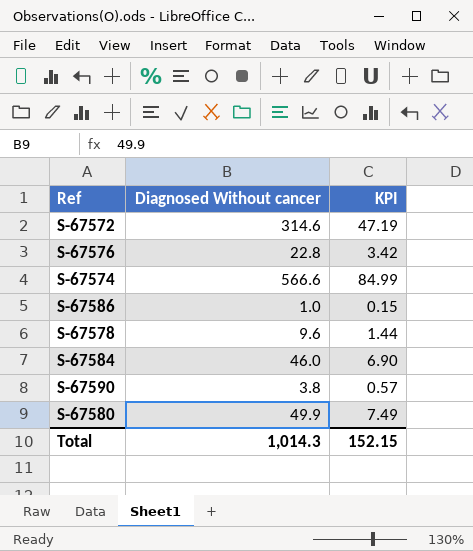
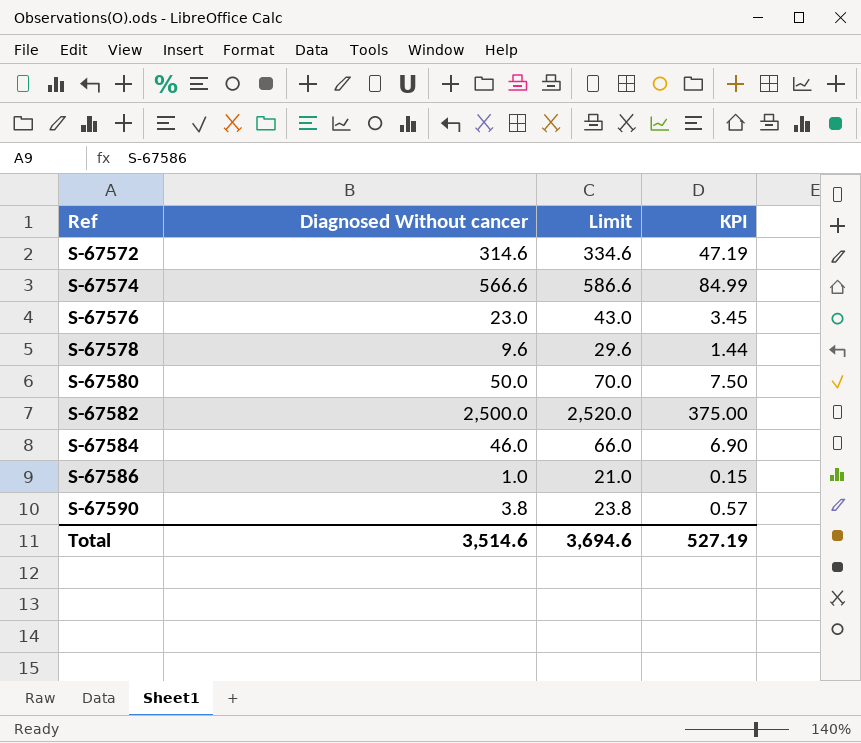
row order: none -> Ref ascending
column Limit | formula: none -> [Diagnosed Without cancer] + 20
S-67576 | Diagnosed Without cancer: 22.8 -> 23.0
S-67576 | KPI: 3.42 -> 3.45
S-67580 | Diagnosed Without cancer: 49.9 -> 50.0
S-67580 | KPI: 7.49 -> 7.50
row S-67582: none -> 2,500.0 | 2,520.0 | 375.00
Total | Diagnosed Without cancer: 1,014.3 -> 3,514.6
Total | KPI: 152.15 -> 527.19

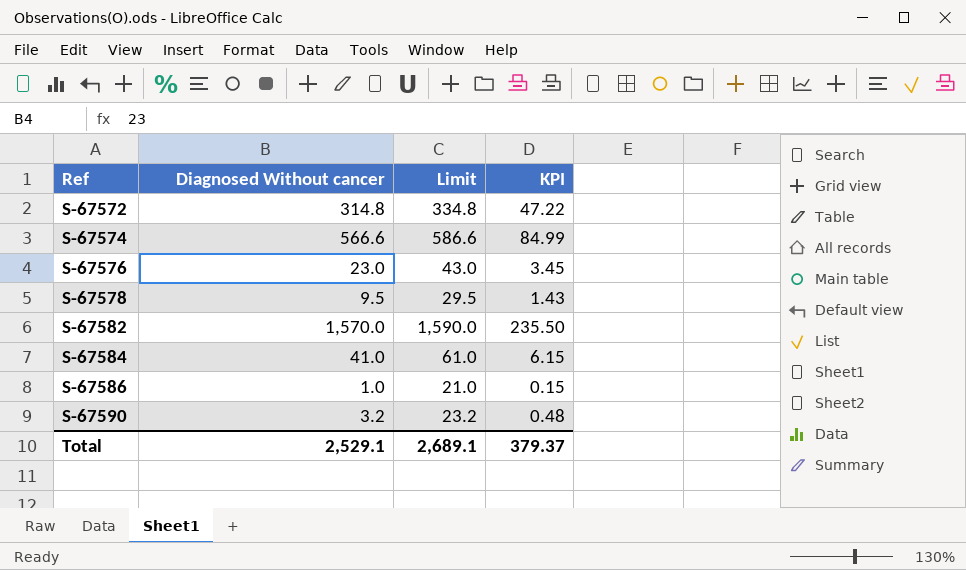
row S-67580: 50.0 | 70.0 | 7.50 -> none
S-67572 | Diagnosed Without cancer: 314.6 -> 314.8
S-67572 | Limit: 334.6 -> 334.8
S-67572 | KPI: 47.19 -> 47.22
S-67578 | Diagnosed Without cancer: 9.6 -> 9.5
S-67578 | Limit: 29.6 -> 29.5
S-67578 | KPI: 1.44 -> 1.43
S-67582 | Diagnosed Without cancer: 2,500.0 -> 1,570.0
S-67582 | Limit: 2,520.0 -> 1,590.0
S-67582 | KPI: 375.00 -> 235.50
S-67584 | Diagnosed Without cancer: 46.0 -> 41.0
S-67584 | Limit: 66.0 -> 61.0
S-67584 | KPI: 6.90 -> 6.15
S-67590 | Diagnosed Without cancer: 3.8 -> 3.2
S-67590 | Limit: 23.8 -> 23.2
S-67590 | KPI: 0.57 -> 0.48
Total | Diagnosed Without cancer: 3,514.6 -> 2,529.1
Total | Limit: 3,694.6 -> 2,689.1
Total | KPI: 527.19 -> 379.37

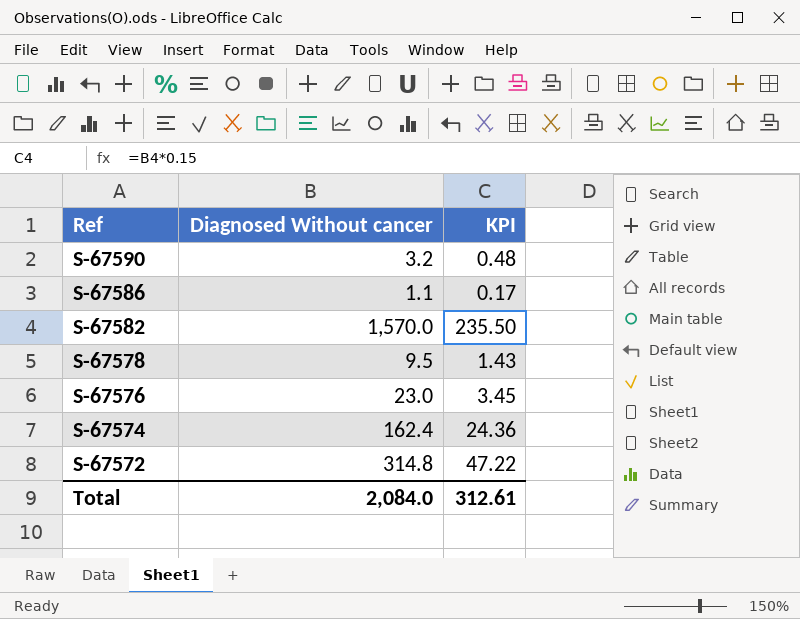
row order: Ref ascending -> Ref descending
column Limit | formula: [Diagnosed Without cancer] + 20 -> none
row S-67584: 41.0 | 61.0 | 6.15 -> none
S-67586 | Diagnosed Without cancer: 1.0 -> 1.1
S-67586 | KPI: 0.15 -> 0.17
S-67574 | Diagnosed Without cancer: 566.6 -> 162.4
S-67574 | KPI: 84.99 -> 24.36
Total | Diagnosed Without cancer: 2,529.1 -> 2,084.0
Total | KPI: 379.37 -> 312.61

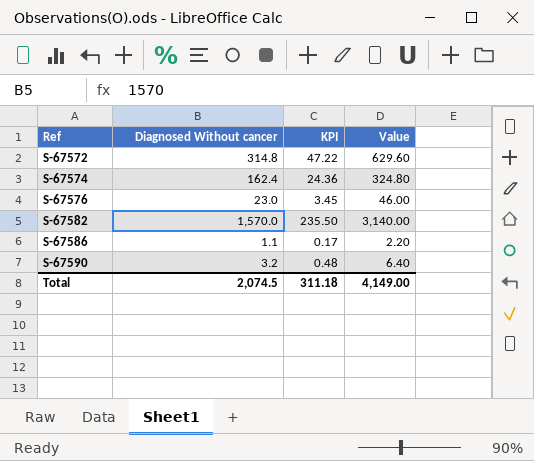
row order: Ref descending -> Ref ascending
column Value | formula: none -> [Diagnosed Without cancer] * 2
row S-67578: 9.5 | 1.43 -> none
Total | Diagnosed Without cancer: 2,084.0 -> 2,074.5
Total | KPI: 312.61 -> 311.18

